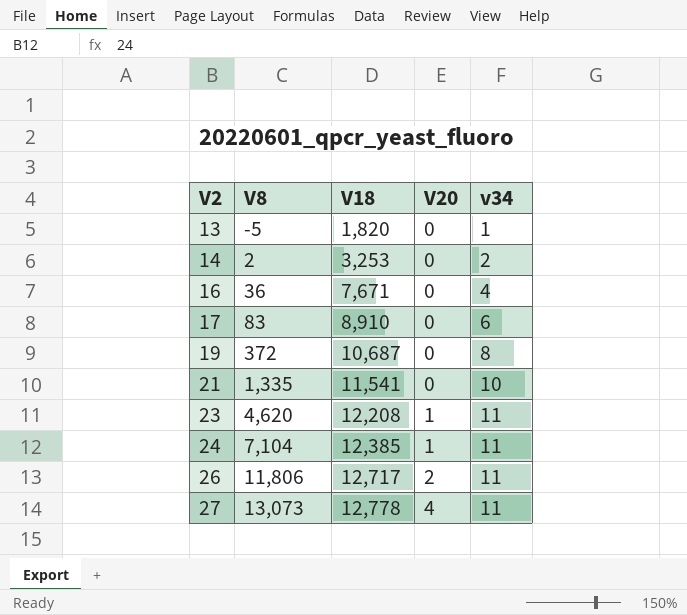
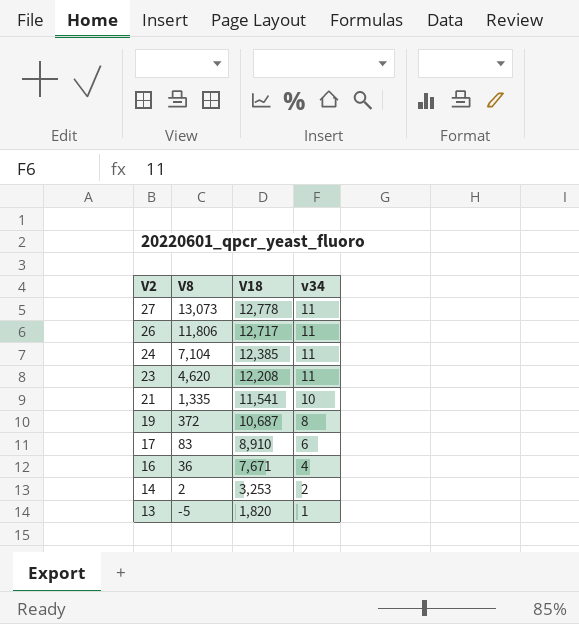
row order: V2 ascending -> V2 descending
column V20 | position: 4 -> none

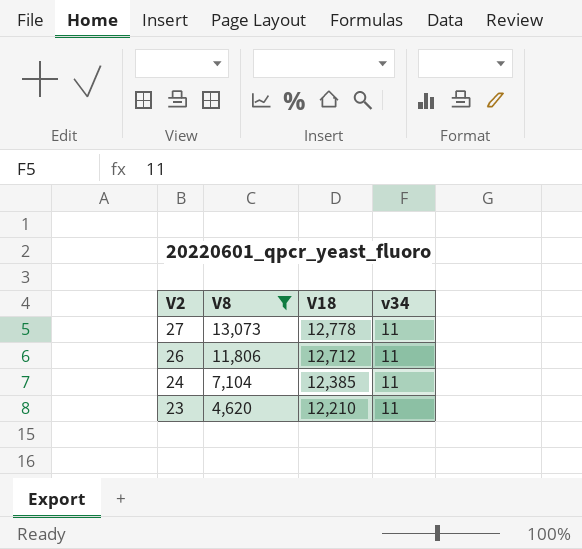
filter: none -> V8 >= 4,620
26 | V18: 12,717 -> 12,712
23 | V18: 12,208 -> 12,210

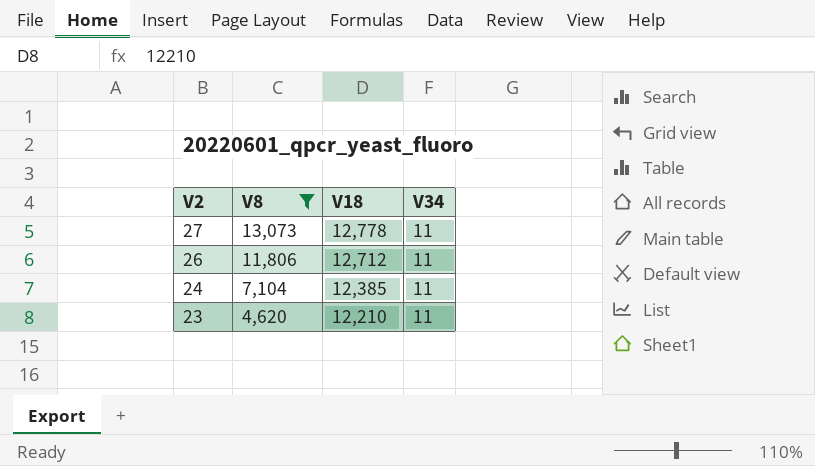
column name: v34 -> V34

